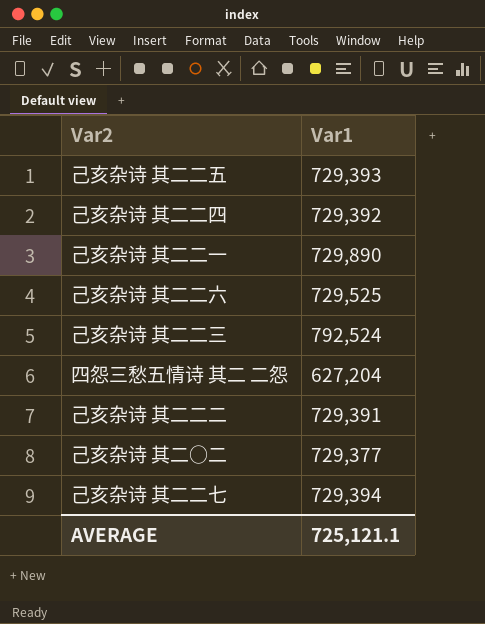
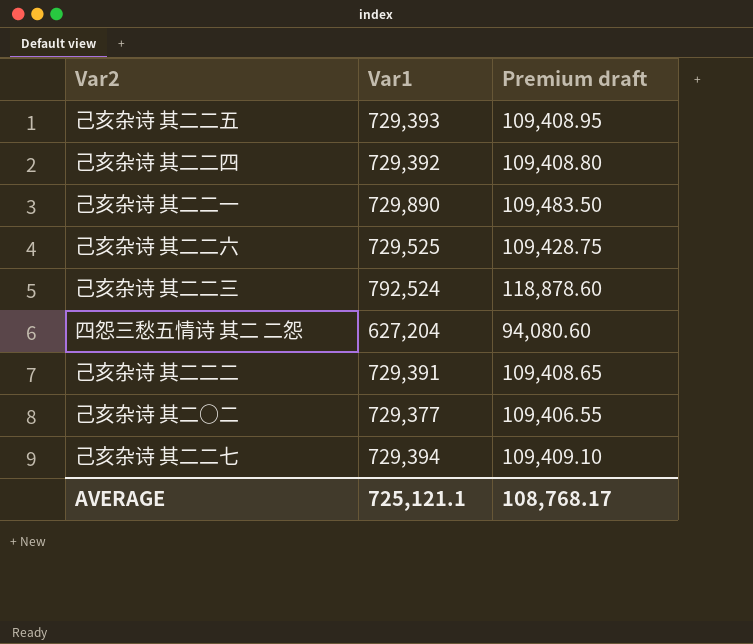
column Premium draft | formula: none -> [Var1] * 0.15

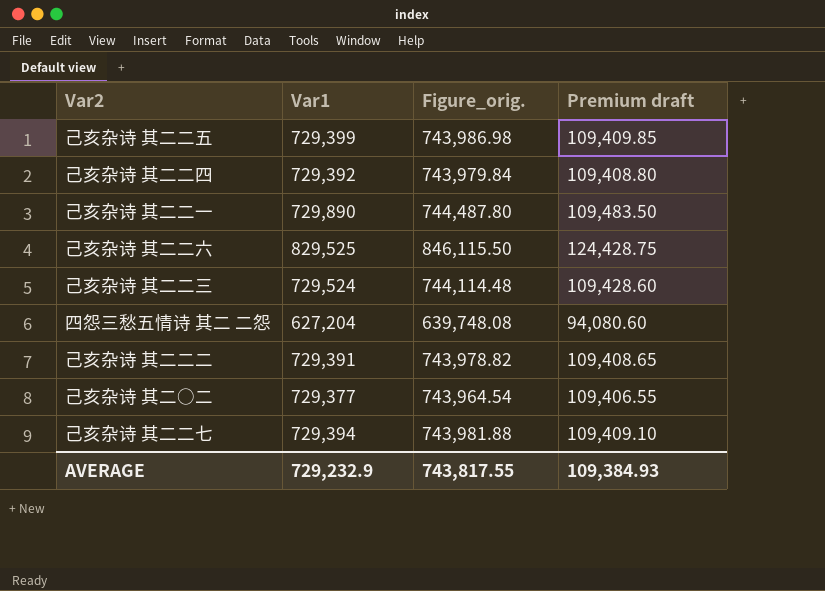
column Figure_orig. | formula: none -> [Var1] * 1.02
己亥杂诗 其二二五 | Var1: 729,393 -> 729,399
己亥杂诗 其二二五 | Premium draft: 109,408.95 -> 109,409.85
己亥杂诗 其二二六 | Var1: 729,525 -> 829,525
己亥杂诗 其二二六 | Premium draft: 109,428.75 -> 124,428.75
己亥杂诗 其二二三 | Var1: 792,524 -> 729,524
己亥杂诗 其二二三 | Premium draft: 118,878.60 -> 109,428.60
AVERAGE | Var1: 725,121.1 -> 729,232.9
AVERAGE | Premium draft: 108,768.17 -> 109,384.93

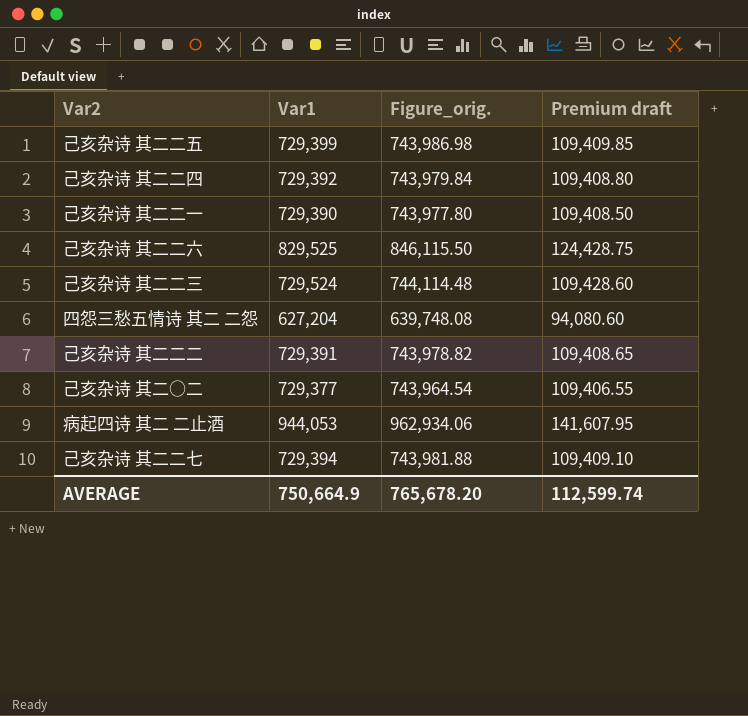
己亥杂诗 其二二一 | Var1: 729,890 -> 729,390
己亥杂诗 其二二一 | Figure_orig.: 744,487.80 -> 743,977.80
己亥杂诗 其二二一 | Premium draft: 109,483.50 -> 109,408.50
row 病起四诗 其二 二止酒: none -> 944,053 | 962,934.06 | 141,607.95
AVERAGE | Var1: 729,232.9 -> 750,664.9
AVERAGE | Figure_orig.: 743,817.55 -> 765,678.20
AVERAGE | Premium draft: 109,384.93 -> 112,599.74

